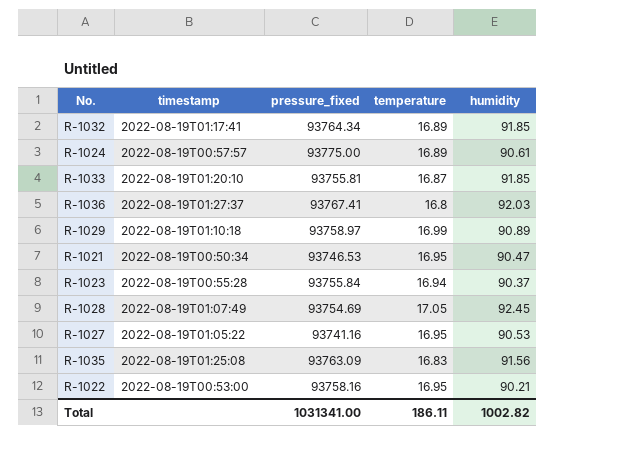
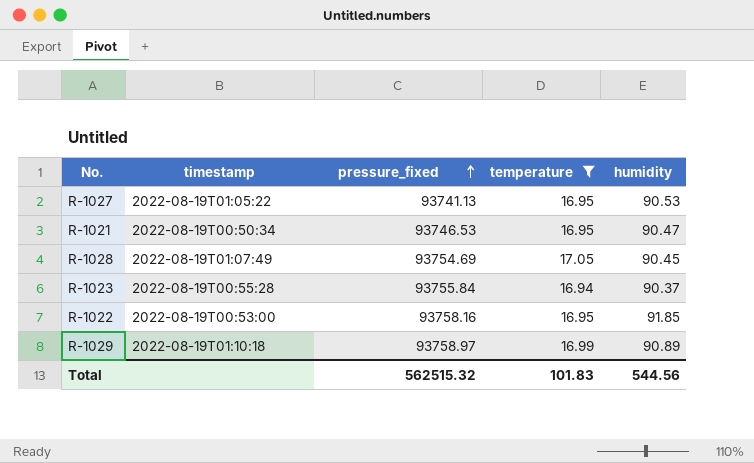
filter: none -> temperature >= 16.94
row order: none -> pressure_fixed ascending
R-1027 | pressure_fixed: 93741.16 -> 93741.13
R-1028 | humidity: 92.45 -> 90.45
R-1022 | humidity: 90.21 -> 91.85
Total | pressure_fixed: 1031341.00 -> 562515.32
Total | temperature: 186.11 -> 101.83
Total | humidity: 1002.82 -> 544.56

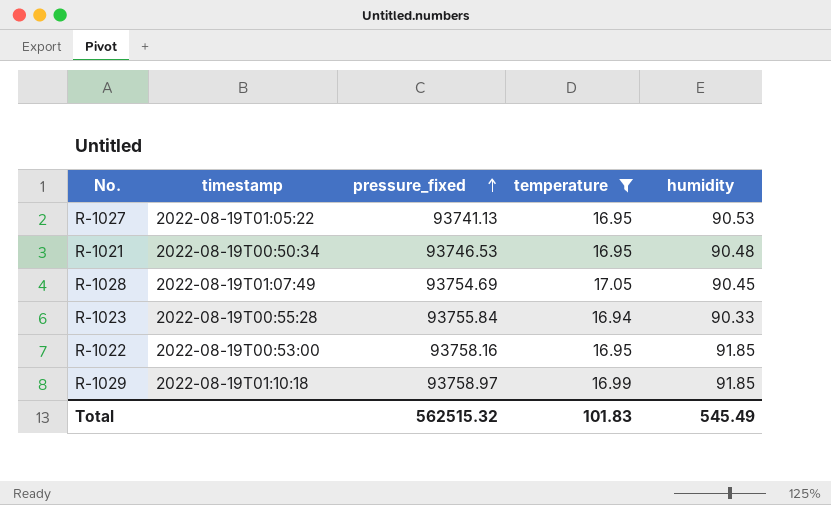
R-1021 | humidity: 90.47 -> 90.48
R-1023 | humidity: 90.37 -> 90.33
R-1029 | humidity: 90.89 -> 91.85
Total | humidity: 544.56 -> 545.49

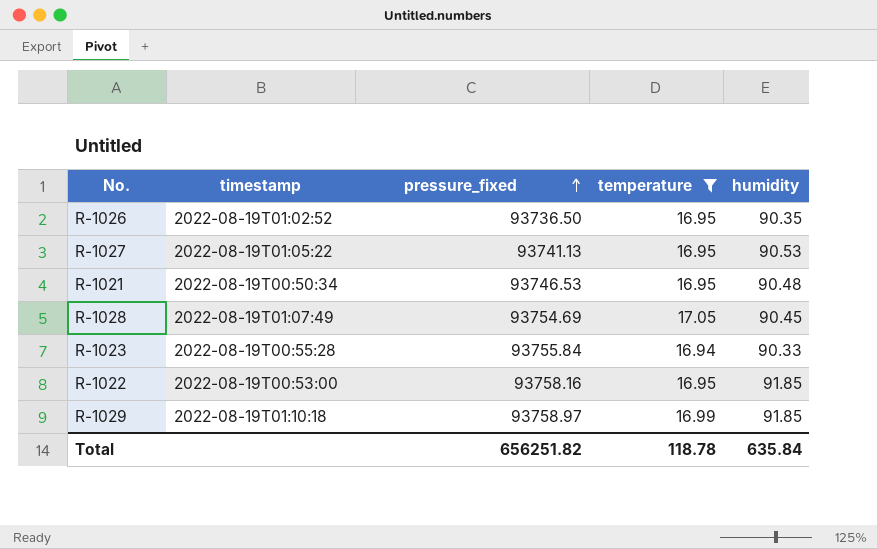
row R-1026: none -> 2022-08-19T01:02:52 | 93736.50 | 16.95 | 90.35
Total | pressure_fixed: 562515.32 -> 656251.82
Total | temperature: 101.83 -> 118.78
Total | humidity: 545.49 -> 635.84

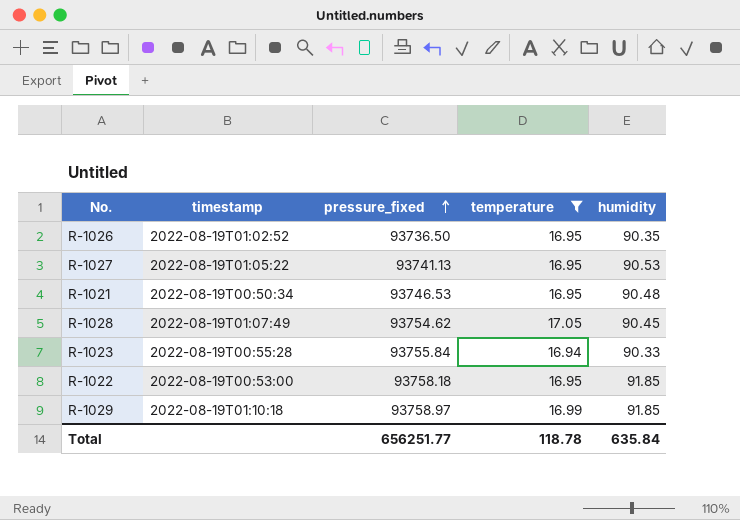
R-1028 | pressure_fixed: 93754.69 -> 93754.62
R-1022 | pressure_fixed: 93758.16 -> 93758.18
Total | pressure_fixed: 656251.82 -> 656251.77

